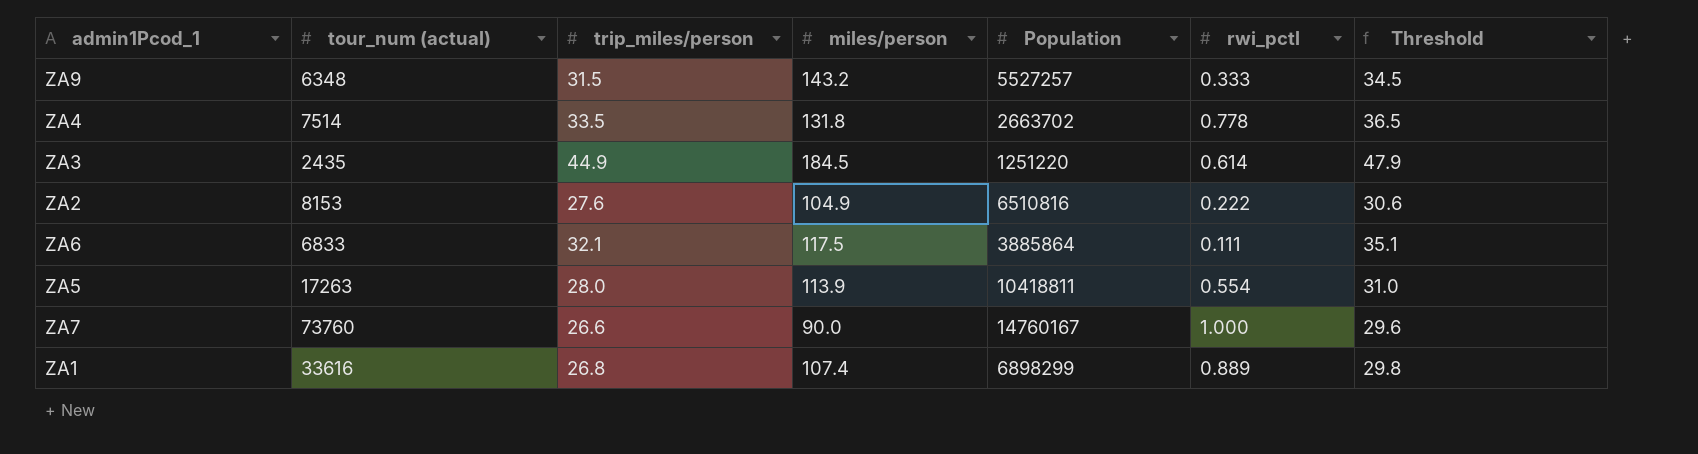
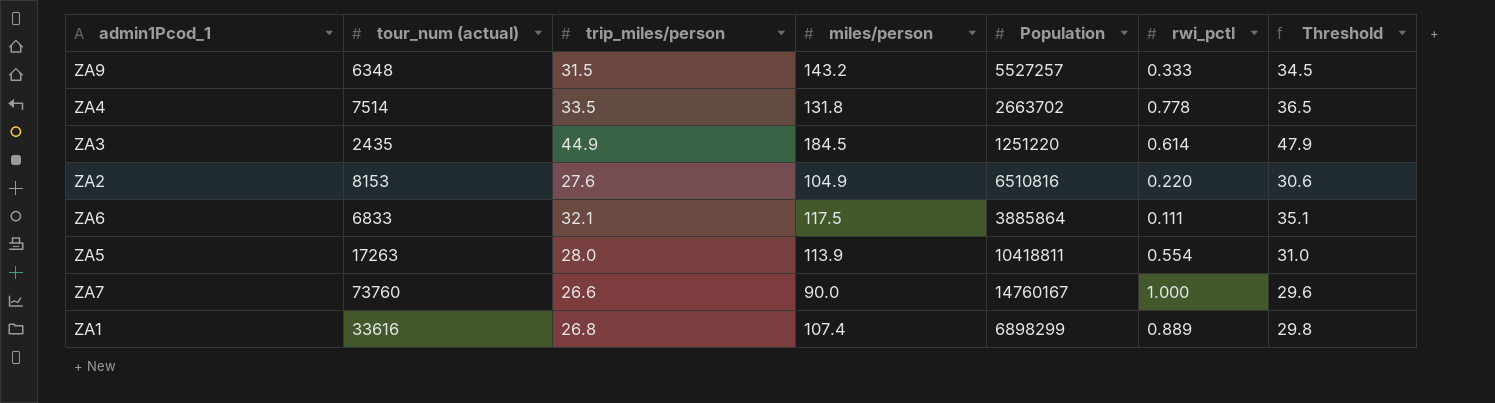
ZA2 | rwi_pctl: 0.222 -> 0.220

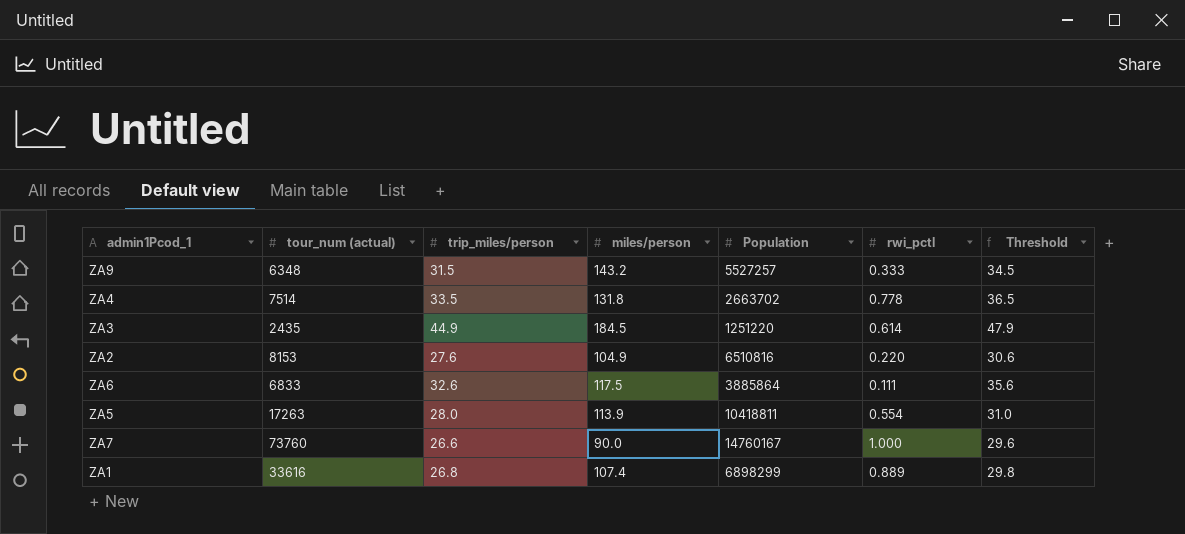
ZA6 | trip_miles/person: 32.1 -> 32.6
ZA6 | Threshold: 35.1 -> 35.6

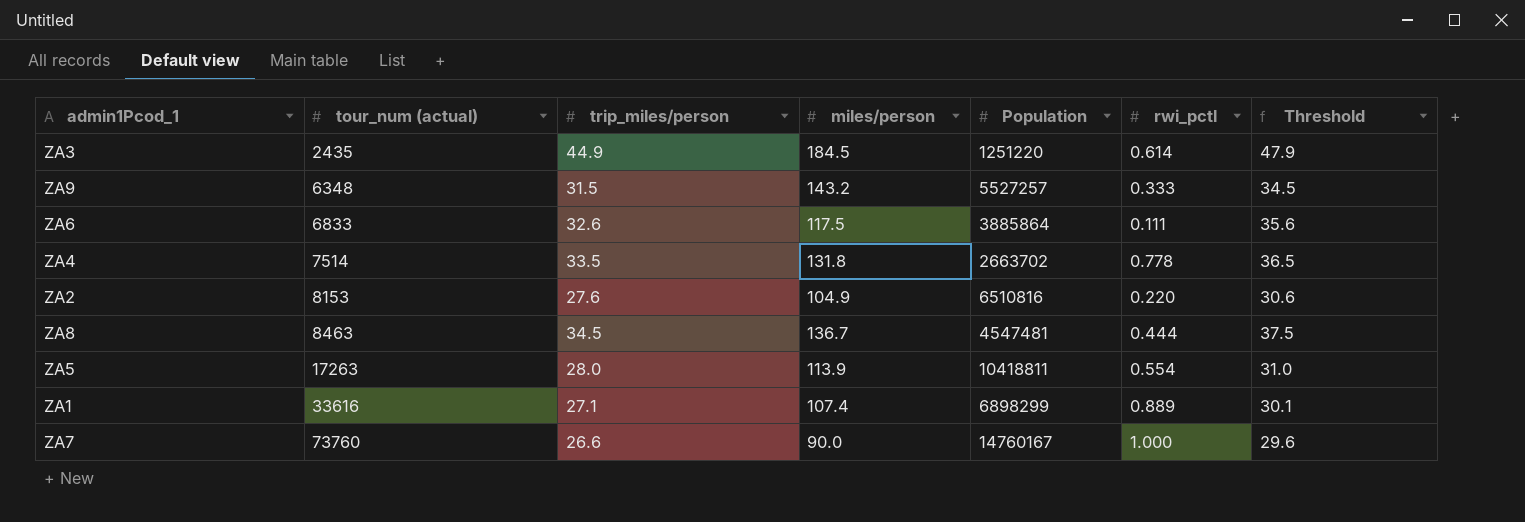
row order: none -> tour_num (actual) ascending
row ZA8: none -> 8463 | 34.5 | 136.7 | 4547481 | 0.444 | 37.5
ZA1 | trip_miles/person: 26.8 -> 27.1
ZA1 | Threshold: 29.8 -> 30.1

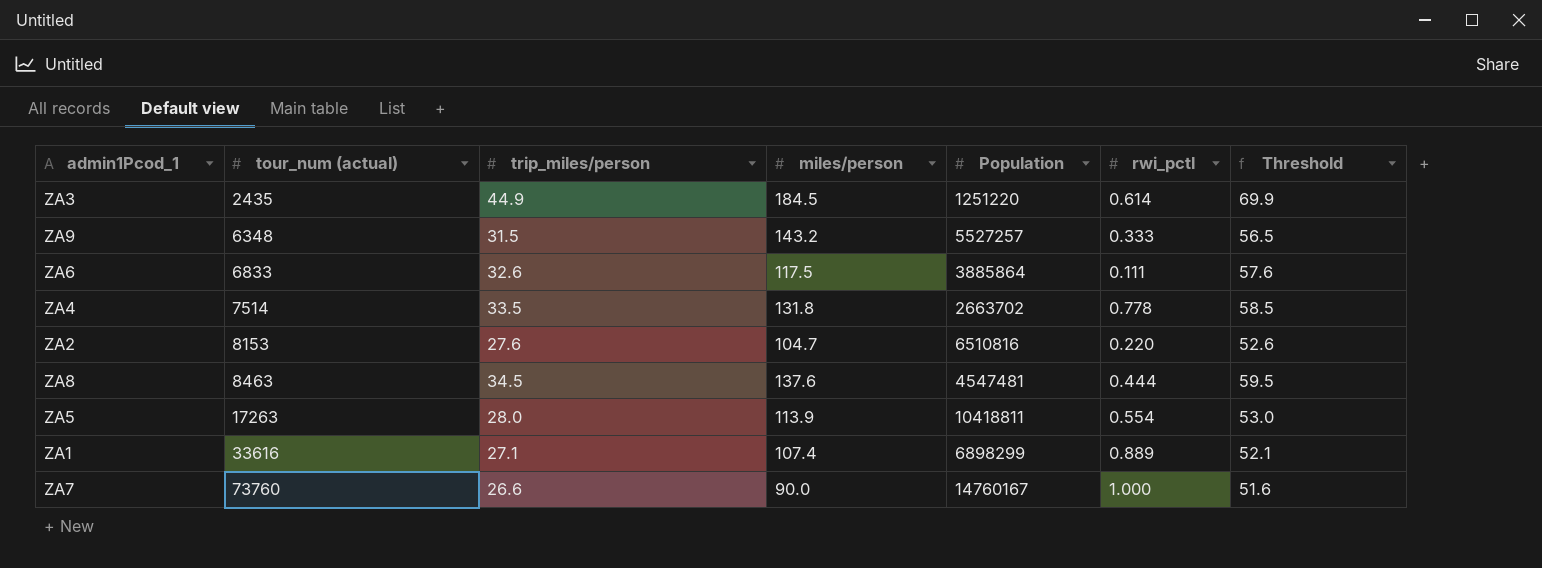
column Threshold | formula: [trip_miles/person] + 3 -> [trip_miles/person] + 25
ZA2 | miles/person: 104.9 -> 104.7
ZA8 | miles/person: 136.7 -> 137.6

